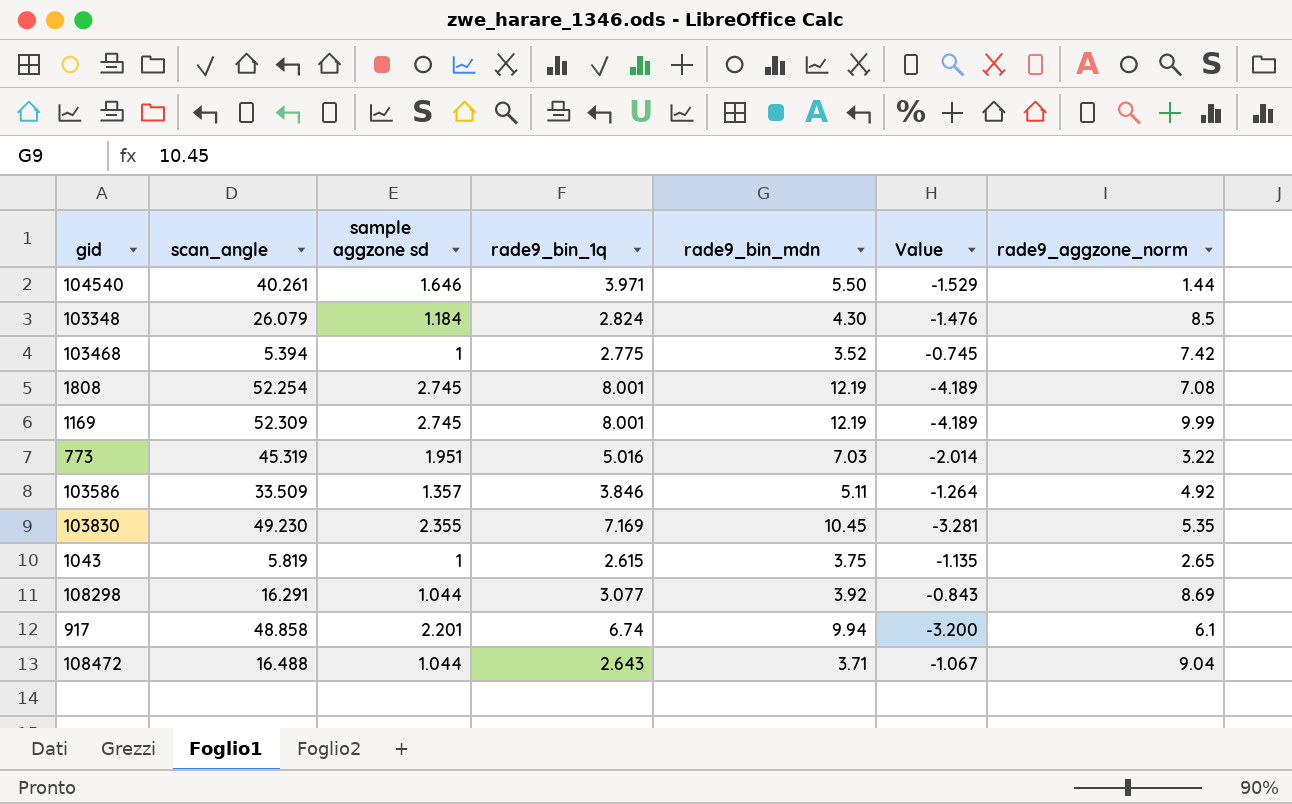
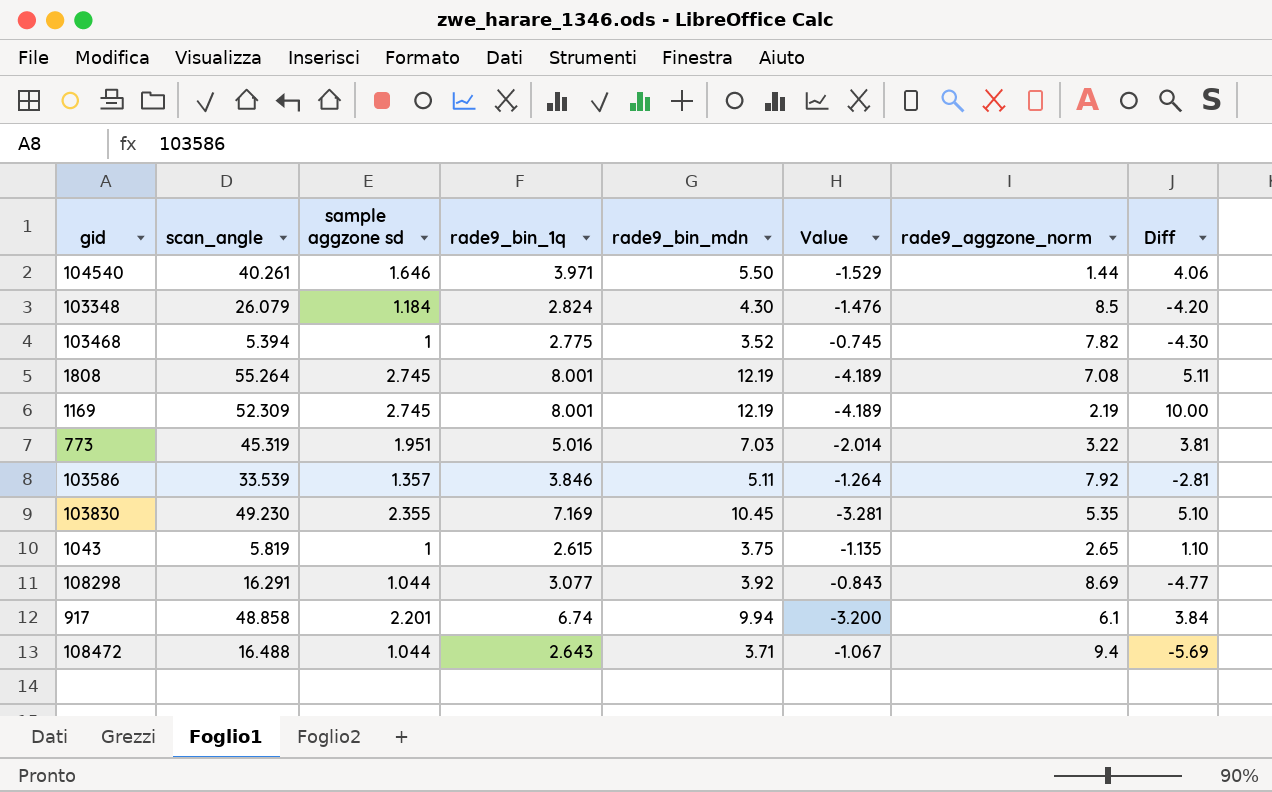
column Diff | formula: none -> [rade9_bin_mdn] - [rade9_aggzone_norm]
103468 | rade9_aggzone_norm: 7.42 -> 7.82
1808 | scan_angle: 52.254 -> 55.264
1169 | rade9_aggzone_norm: 9.99 -> 2.19
103586 | scan_angle: 33.509 -> 33.539
103586 | rade9_aggzone_norm: 4.92 -> 7.92
108472 | rade9_aggzone_norm: 9.04 -> 9.4

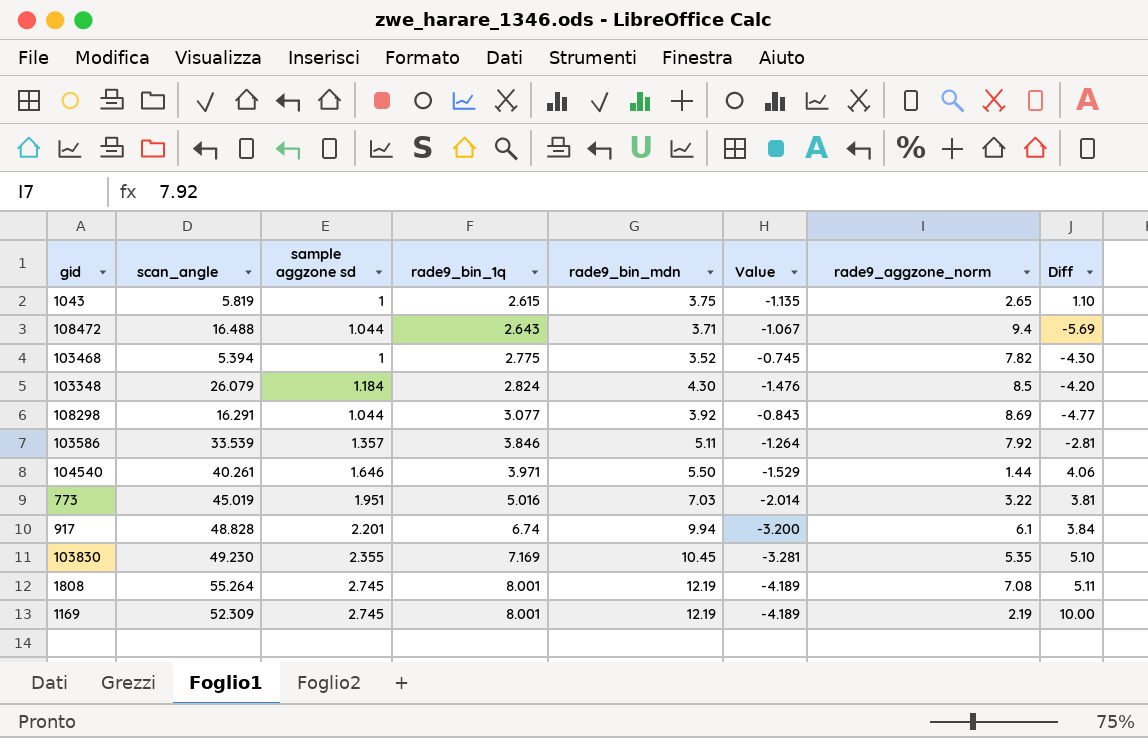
row order: none -> rade9_bin_1q ascending
773 | scan_angle: 45.319 -> 45.019
917 | scan_angle: 48.858 -> 48.828

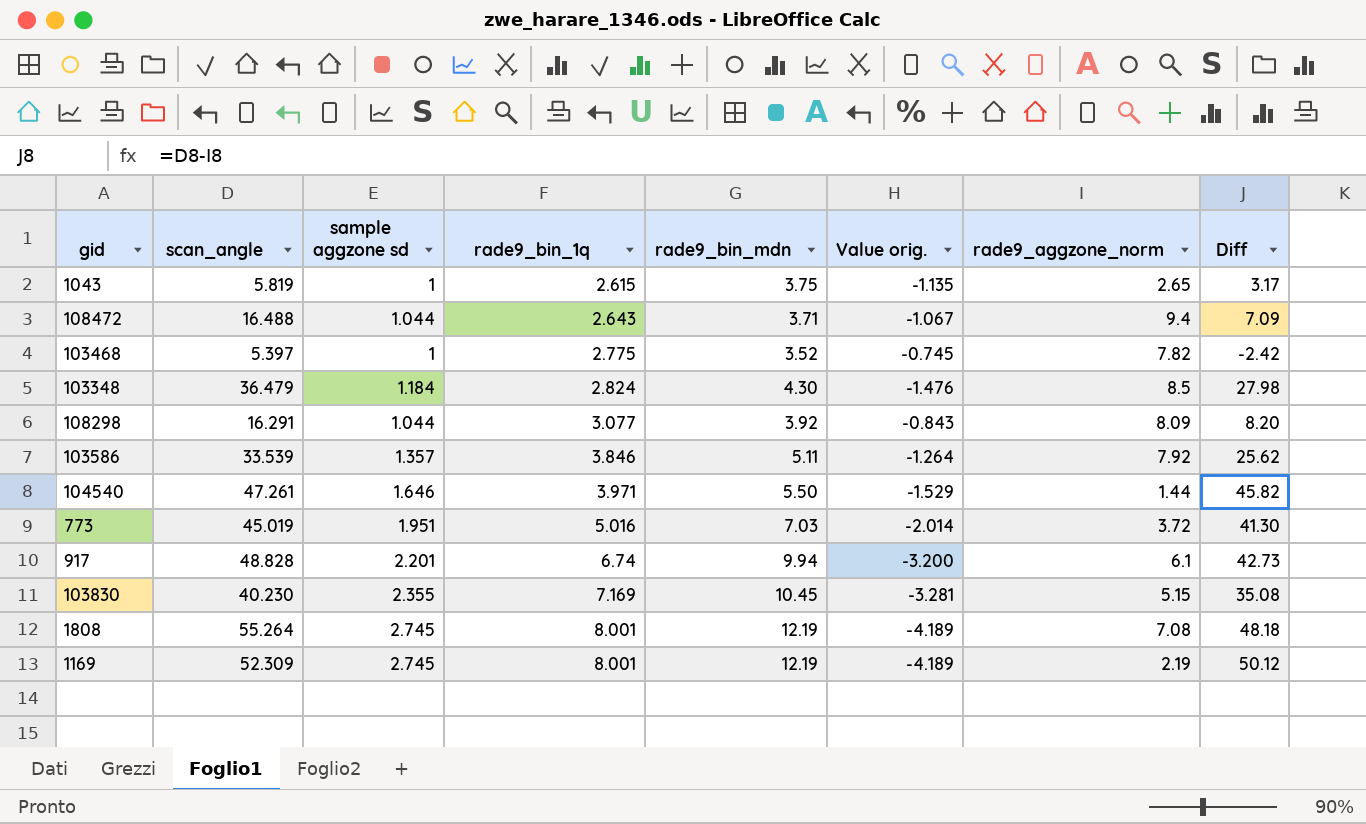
column name: Value -> Value orig.
column Diff | formula: [rade9_bin_mdn] - [rade9_aggzone_norm] -> [scan_angle] - [rade9_aggzone_norm]
103468 | scan_angle: 5.394 -> 5.397
103348 | scan_angle: 26.079 -> 36.479
108298 | rade9_aggzone_norm: 8.69 -> 8.09
104540 | scan_angle: 40.261 -> 47.261
773 | rade9_aggzone_norm: 3.22 -> 3.72
103830 | scan_angle: 49.230 -> 40.230
103830 | rade9_aggzone_norm: 5.35 -> 5.15

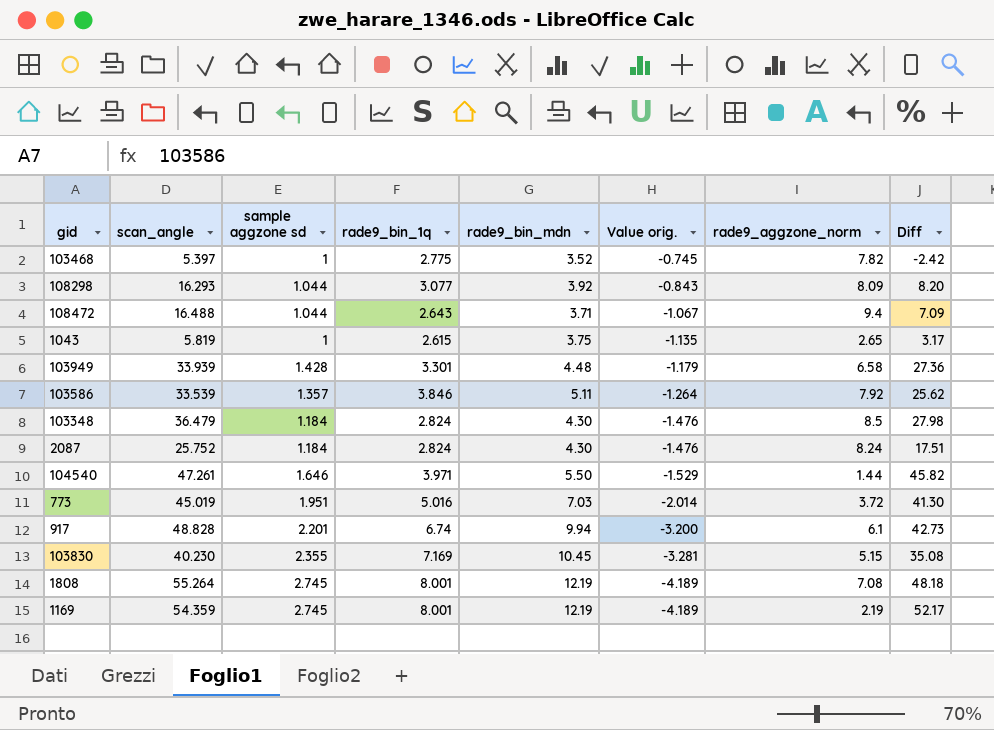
row order: rade9_bin_1q ascending -> Value orig. descending
108298 | scan_angle: 16.291 -> 16.293
row 103949: none -> 33.939 | 1.428 | 3.301 | 4.48 | -1.179 | 6.58 | 27.36
row 2087: none -> 25.752 | 1.184 | 2.824 | 4.30 | -1.476 | 8.24 | 17.51
1169 | scan_angle: 52.309 -> 54.359
1169 | Diff: 50.12 -> 52.17

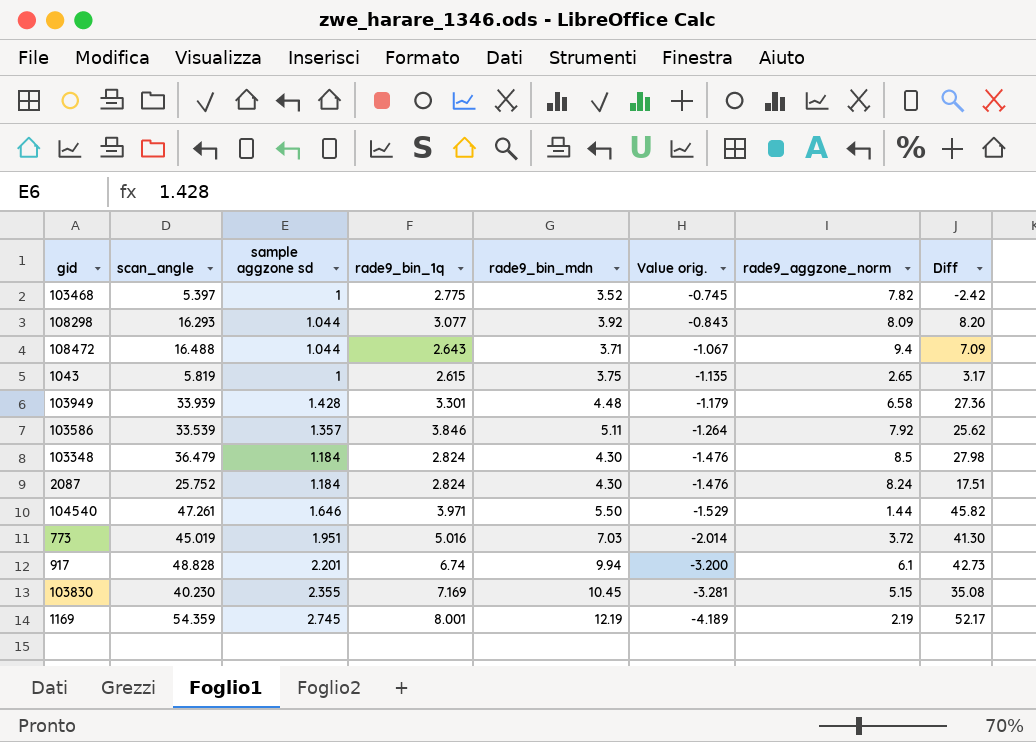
row 1808: 55.264 | 2.745 | 8.001 | 12.19 | -4.189 | 7.08 | 48.18 -> none

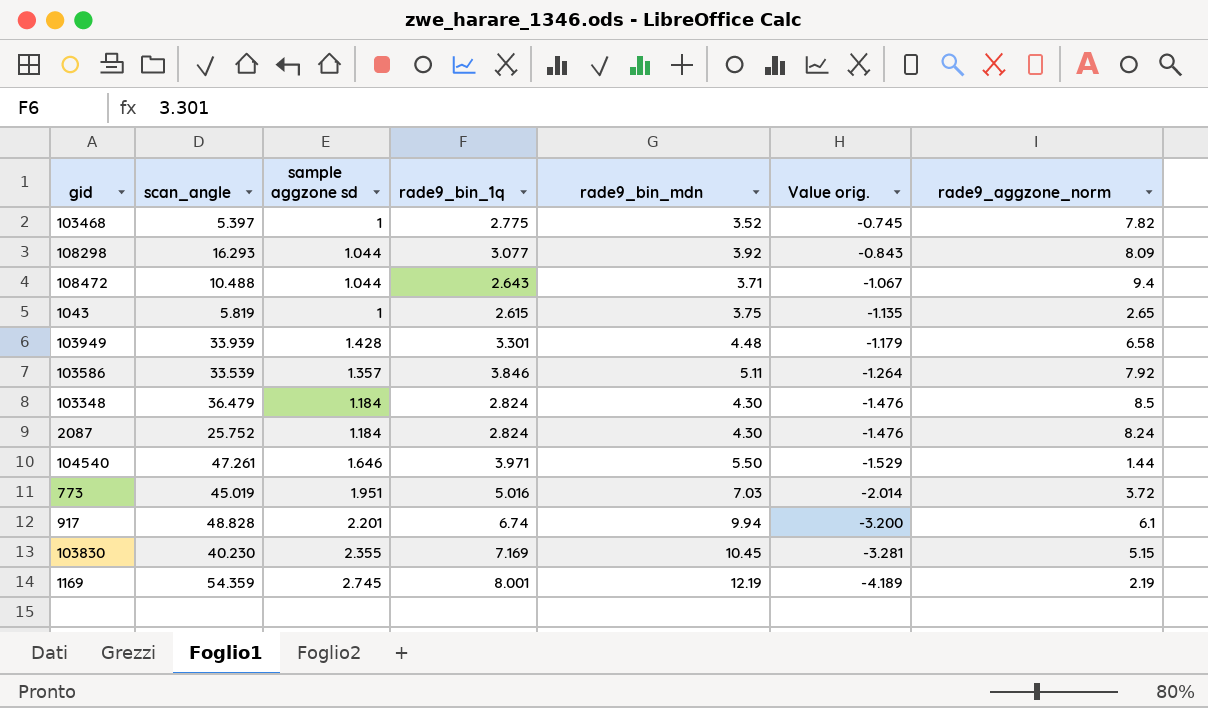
column Diff | formula: [scan_angle] - [rade9_aggzone_norm] -> none
108472 | scan_angle: 16.488 -> 10.488

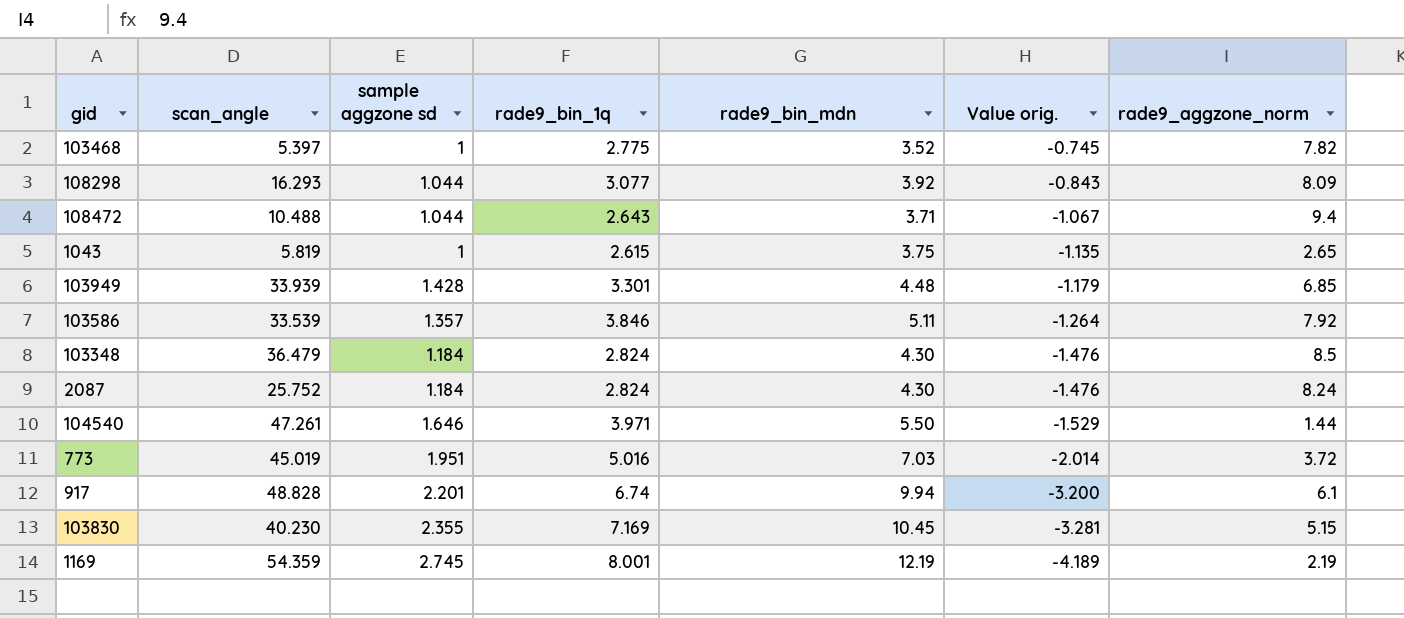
103949 | rade9_aggzone_norm: 6.58 -> 6.85

